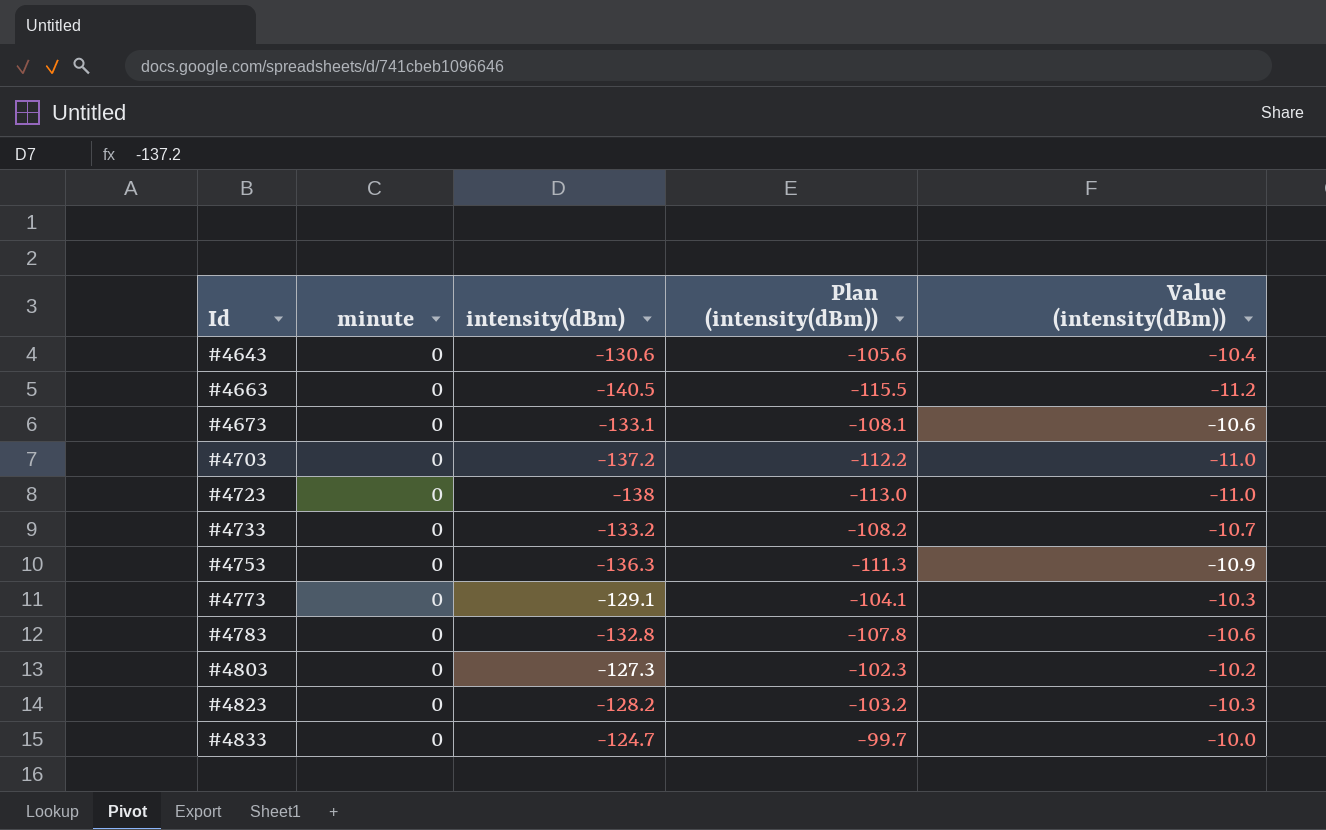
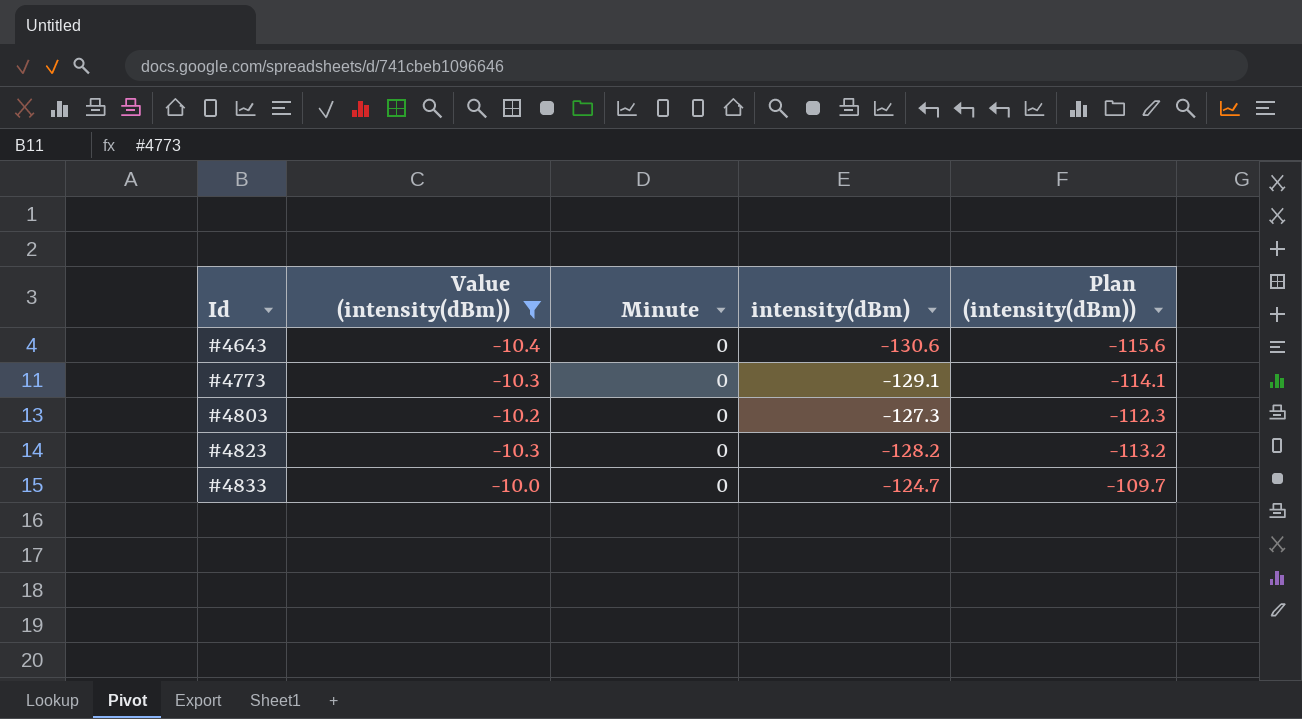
filter: none -> Value (intensity(dBm)) >= -10.4
column Value (intensity(dBm)) | position: 5 -> 2
column name: minute -> Minute
column Plan (intensity(dBm)) | formula: [intensity(dBm)] + 25 -> [intensity(dBm)] + 15

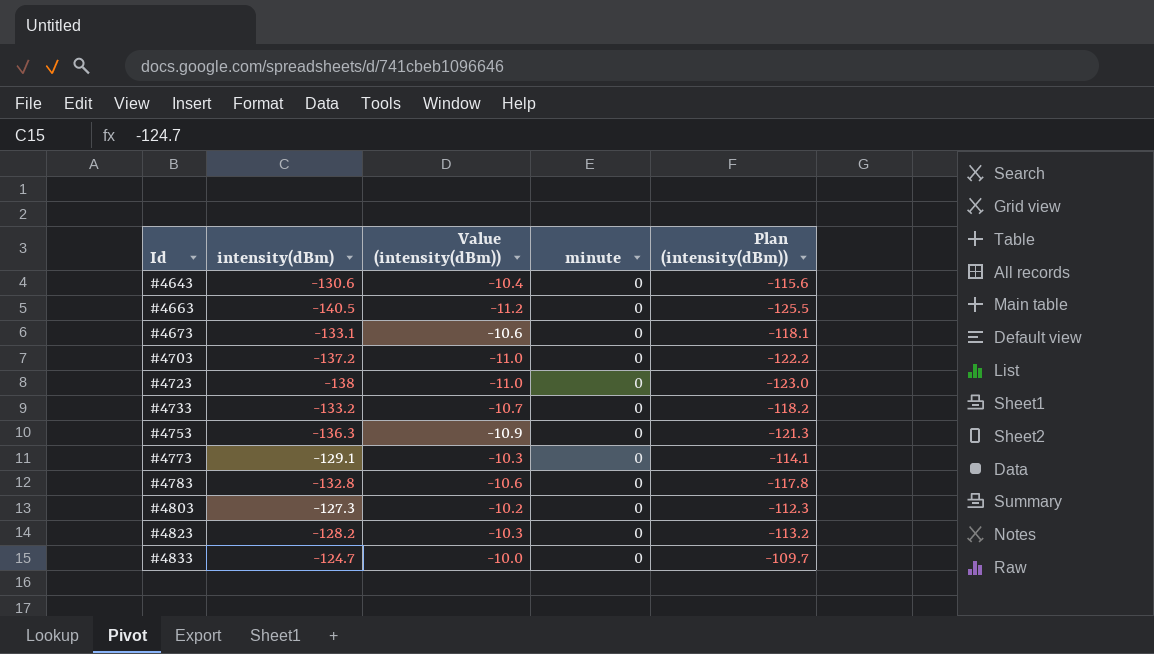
filter: Value (intensity(dBm)) >= -10.4 -> none
column intensity(dBm) | position: 4 -> 2
column name: Minute -> minute

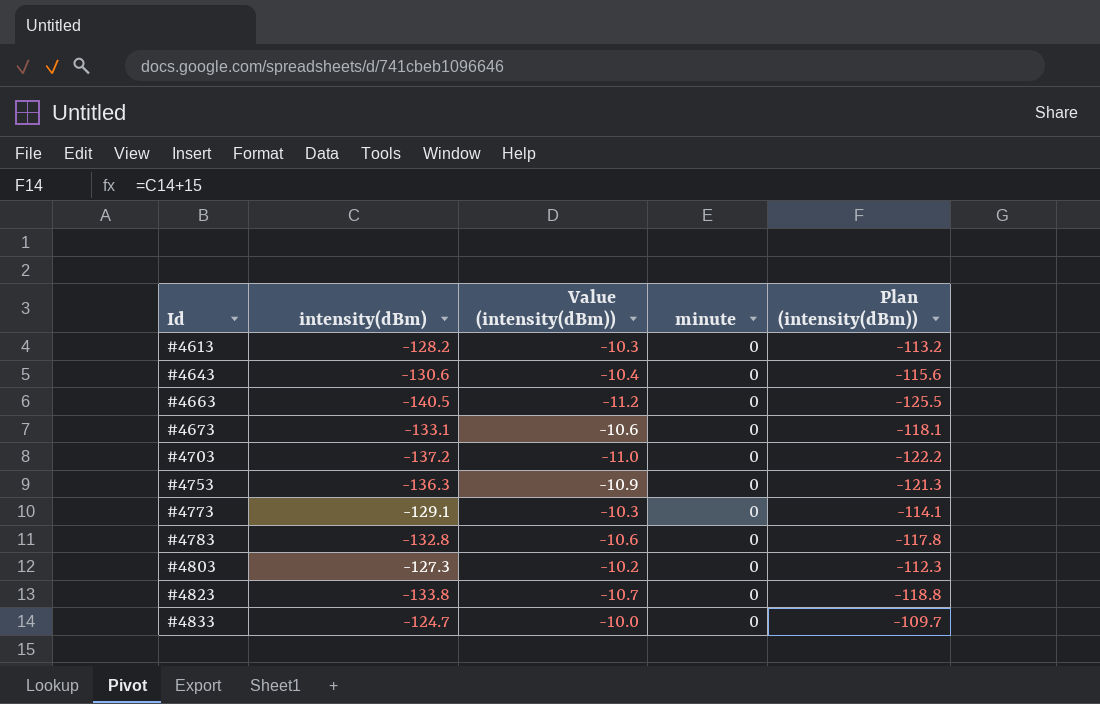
row #4723: -138 | -11.0 | 0 | -123.0 -> none
row #4733: -133.2 | -10.7 | 0 | -118.2 -> none
row #4613: none -> -128.2 | -10.3 | 0 | -113.2
#4823 | intensity(dBm): -128.2 -> -133.8
#4823 | Value (intensity(dBm)): -10.3 -> -10.7
#4823 | Plan (intensity(dBm)): -113.2 -> -118.8

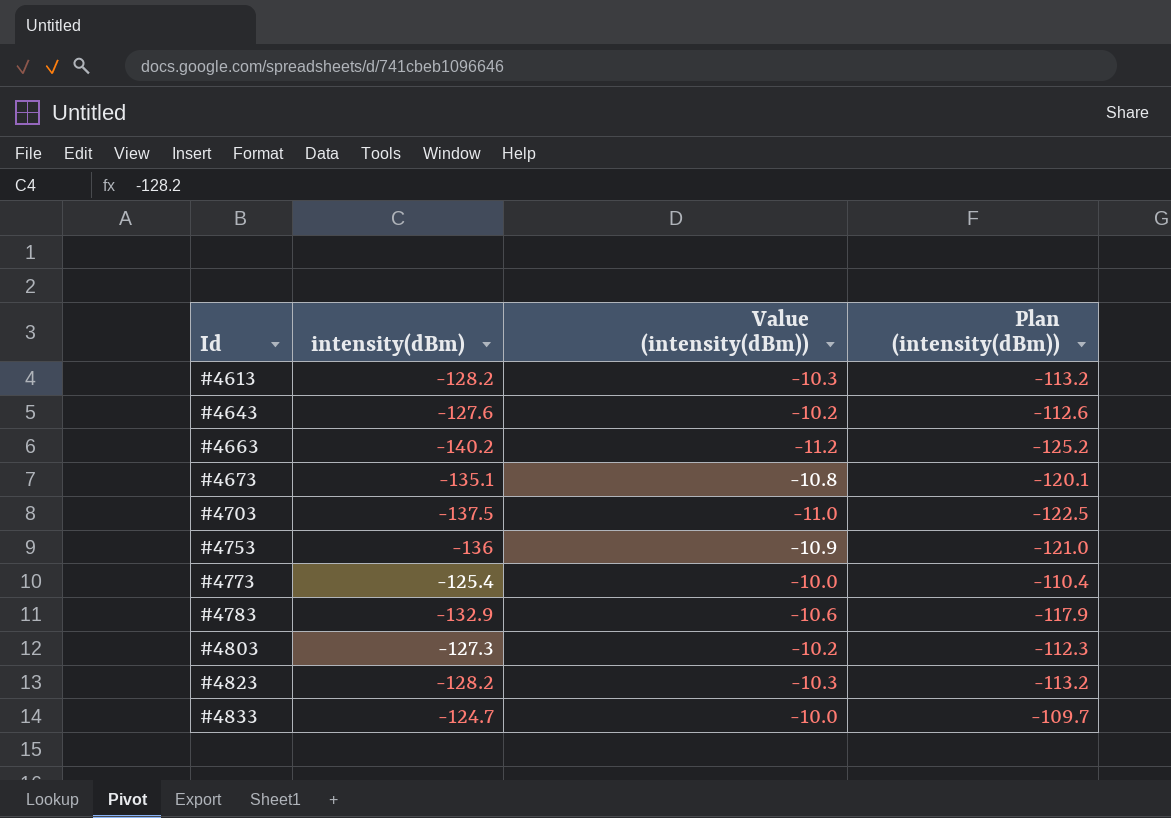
column minute | position: 4 -> none
#4643 | intensity(dBm): -130.6 -> -127.6
#4643 | Value (intensity(dBm)): -10.4 -> -10.2
#4643 | Plan (intensity(dBm)): -115.6 -> -112.6
#4663 | intensity(dBm): -140.5 -> -140.2
#4663 | Plan (intensity(dBm)): -125.5 -> -125.2
#4673 | intensity(dBm): -133.1 -> -135.1
#4673 | Value (intensity(dBm)): -10.6 -> -10.8
#4673 | Plan (intensity(dBm)): -118.1 -> -120.1
#4703 | intensity(dBm): -137.2 -> -137.5
#4703 | Plan (intensity(dBm)): -122.2 -> -122.5
#4753 | intensity(dBm): -136.3 -> -136
#4753 | Plan (intensity(dBm)): -121.3 -> -121.0
#4773 | intensity(dBm): -129.1 -> -125.4
#4773 | Value (intensity(dBm)): -10.3 -> -10.0
#4773 | Plan (intensity(dBm)): -114.1 -> -110.4
#4783 | intensity(dBm): -132.8 -> -132.9
#4783 | Plan (intensity(dBm)): -117.8 -> -117.9
#4823 | intensity(dBm): -133.8 -> -128.2
#4823 | Value (intensity(dBm)): -10.7 -> -10.3
#4823 | Plan (intensity(dBm)): -118.8 -> -113.2

